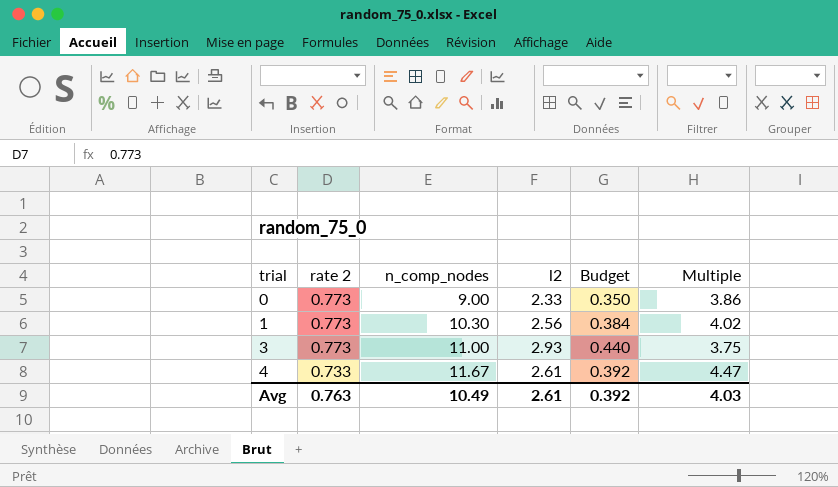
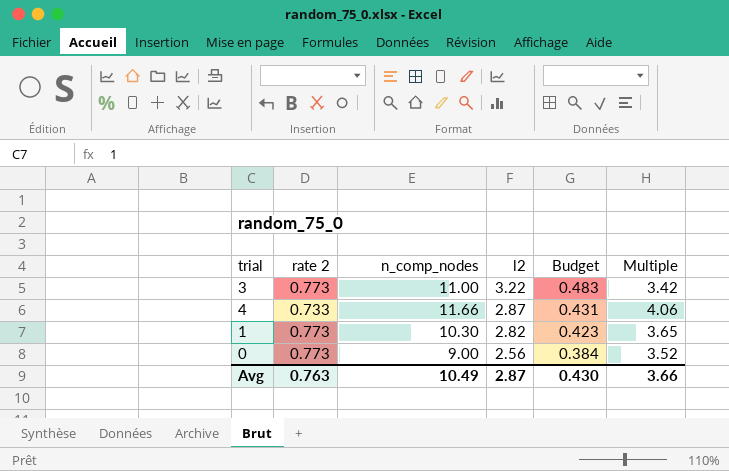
row order: trial ascending -> l2 descending
3 | l2: 2.93 -> 3.22
3 | Budget: 0.440 -> 0.483
3 | Multiple: 3.75 -> 3.42
4 | n_comp_nodes: 11.67 -> 11.66
4 | l2: 2.61 -> 2.87
4 | Budget: 0.392 -> 0.431
4 | Multiple: 4.47 -> 4.06
1 | l2: 2.56 -> 2.82
1 | Budget: 0.384 -> 0.423
1 | Multiple: 4.02 -> 3.65
0 | l2: 2.33 -> 2.56
0 | Budget: 0.350 -> 0.384
0 | Multiple: 3.86 -> 3.52
Avg | l2: 2.61 -> 2.87
Avg | Budget: 0.392 -> 0.430
Avg | Multiple: 4.03 -> 3.66

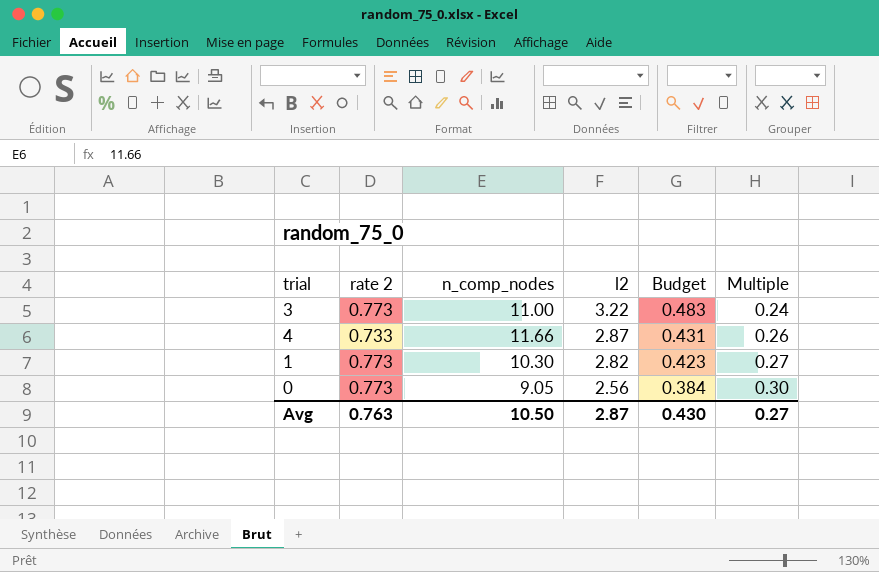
column Multiple | formula: [n_comp_nodes] / [l2] -> [rate 2] / [l2]
0 | n_comp_nodes: 9.00 -> 9.05
Avg | n_comp_nodes: 10.49 -> 10.50
Avg | Multiple: 3.66 -> 0.27

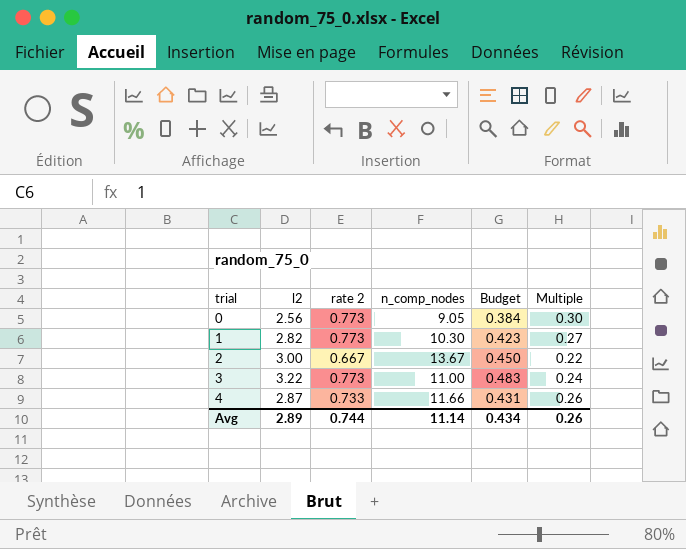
row order: l2 descending -> trial ascending
column l2 | position: 4 -> 2
row 2: none -> 3.00 | 0.667 | 13.67 | 0.450 | 0.22
Avg | l2: 2.87 -> 2.89
Avg | rate 2: 0.763 -> 0.744
Avg | n_comp_nodes: 10.50 -> 11.14
Avg | Budget: 0.430 -> 0.434
Avg | Multiple: 0.27 -> 0.26

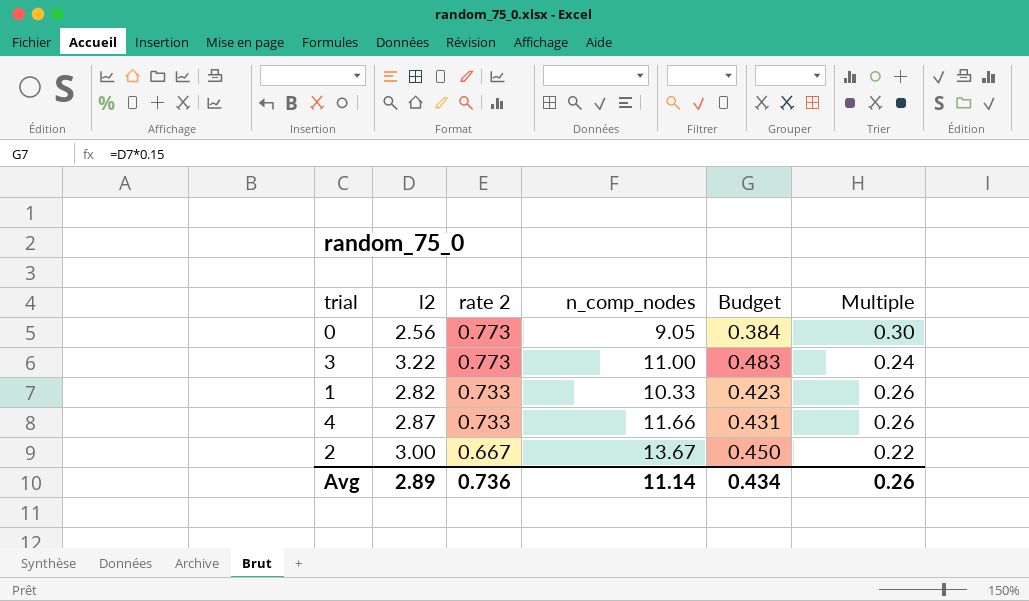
row order: trial ascending -> rate 2 descending
1 | rate 2: 0.773 -> 0.733
1 | n_comp_nodes: 10.30 -> 10.33
1 | Multiple: 0.27 -> 0.26
Avg | rate 2: 0.744 -> 0.736

